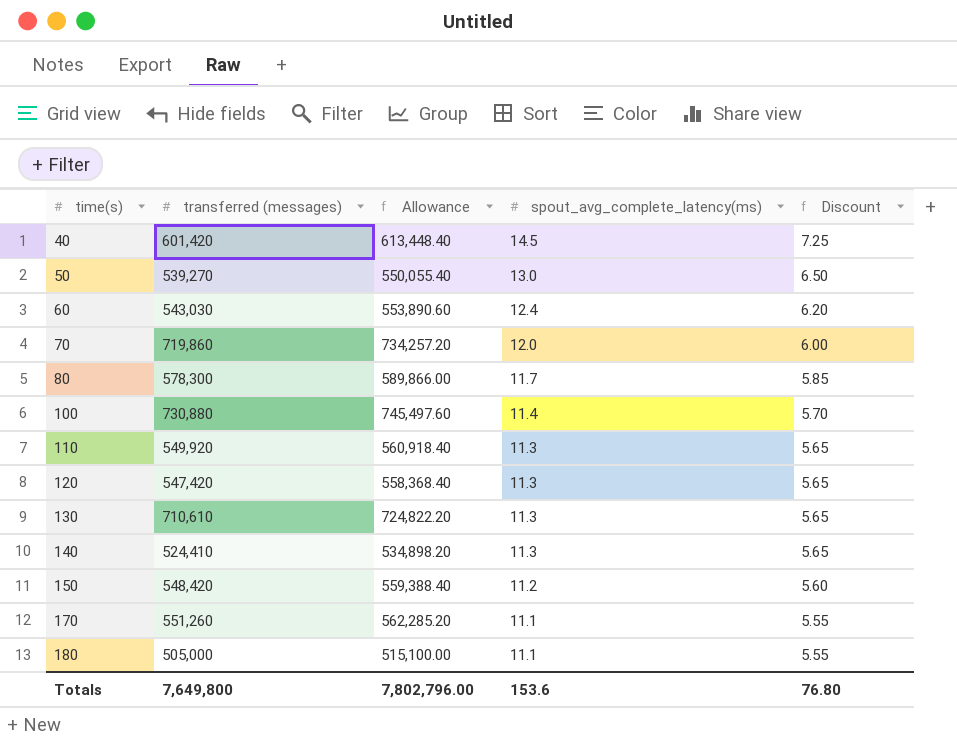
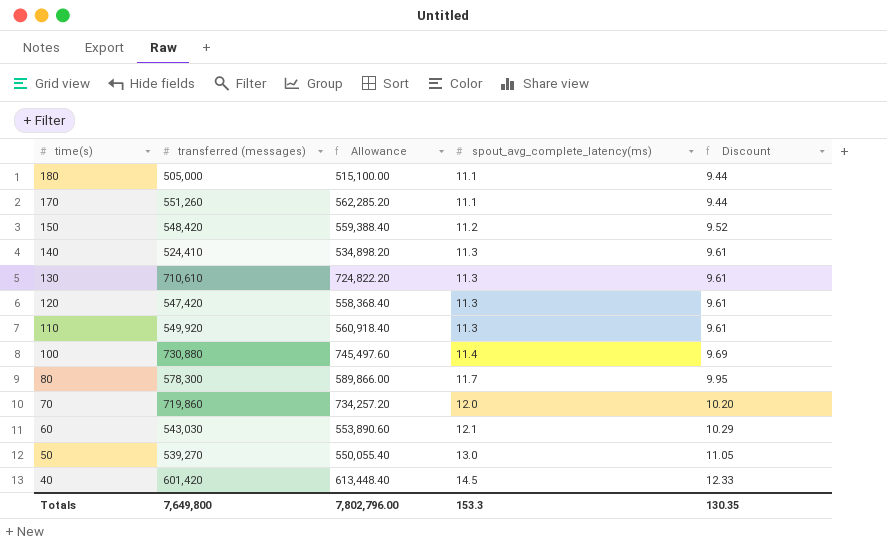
row order: time(s) ascending -> time(s) descending
column Discount | formula: [spout_avg_complete_latency(ms)] * 0.5 -> [spout_avg_complete_latency(ms)] * 0.85
60 | spout_avg_complete_latency(ms): 12.4 -> 12.1
Totals | spout_avg_complete_latency(ms): 153.6 -> 153.3
Totals | Discount: 76.80 -> 130.35

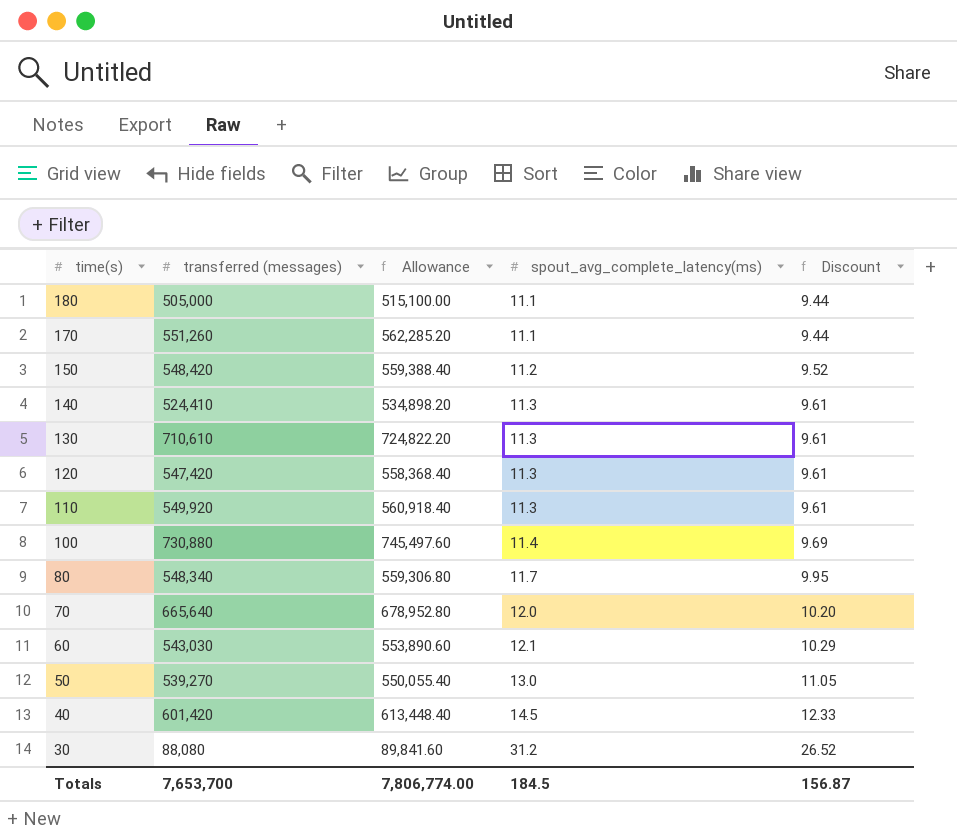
80 | transferred (messages): 578,300 -> 548,340
80 | Allowance: 589,866.00 -> 559,306.80
70 | transferred (messages): 719,860 -> 665,640
70 | Allowance: 734,257.20 -> 678,952.80
row 30: none -> 88,080 | 89,841.60 | 31.2 | 26.52
Totals | transferred (messages): 7,649,800 -> 7,653,700
Totals | Allowance: 7,802,796.00 -> 7,806,774.00
Totals | spout_avg_complete_latency(ms): 153.3 -> 184.5
Totals | Discount: 130.35 -> 156.87

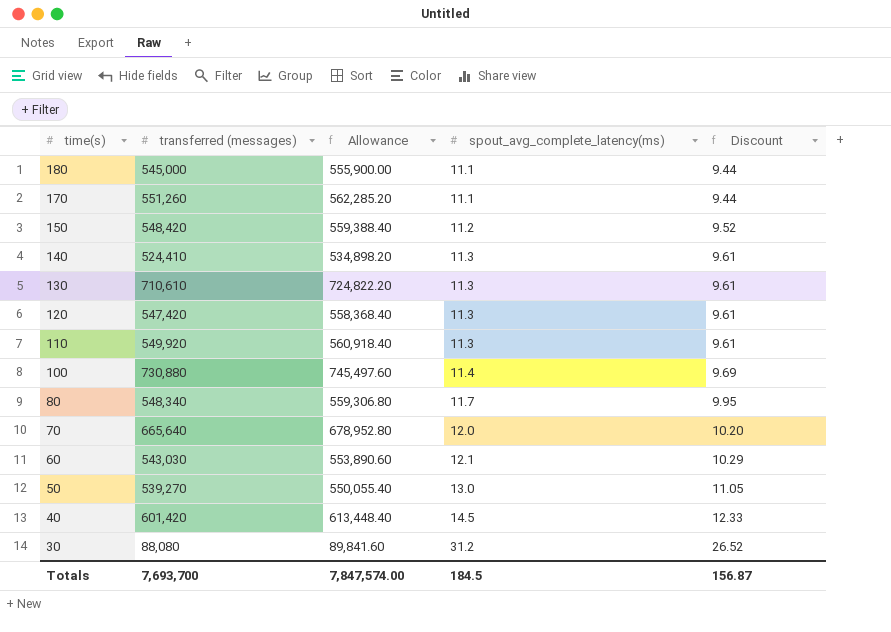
180 | transferred (messages): 505,000 -> 545,000
180 | Allowance: 515,100.00 -> 555,900.00
Totals | transferred (messages): 7,653,700 -> 7,693,700
Totals | Allowance: 7,806,774.00 -> 7,847,574.00

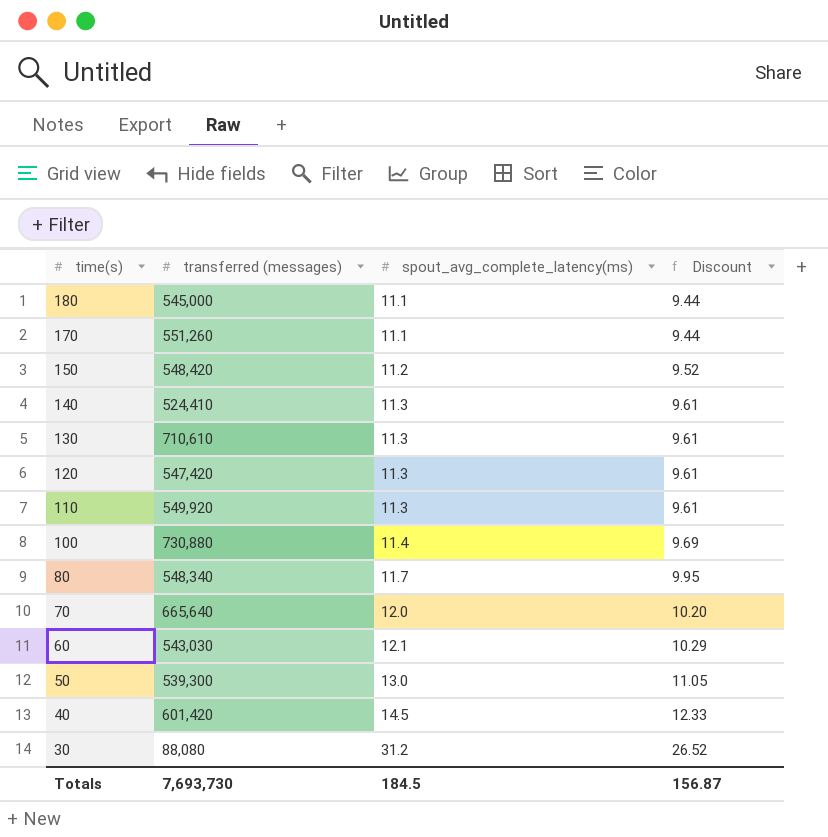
column Allowance | formula: [transferred (messages)] * 1.02 -> none
50 | transferred (messages): 539,270 -> 539,300
Totals | transferred (messages): 7,693,700 -> 7,693,730

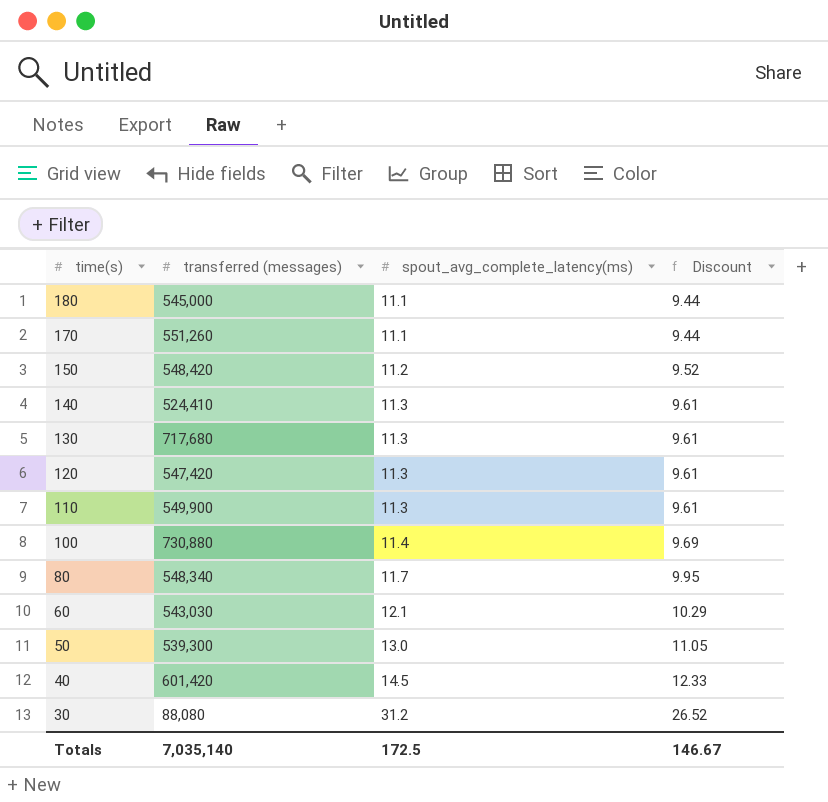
row 70: 665,640 | 12.0 | 10.20 -> none
130 | transferred (messages): 710,610 -> 717,680
110 | transferred (messages): 549,920 -> 549,900
Totals | transferred (messages): 7,693,730 -> 7,035,140
Totals | spout_avg_complete_latency(ms): 184.5 -> 172.5
Totals | Discount: 156.87 -> 146.67

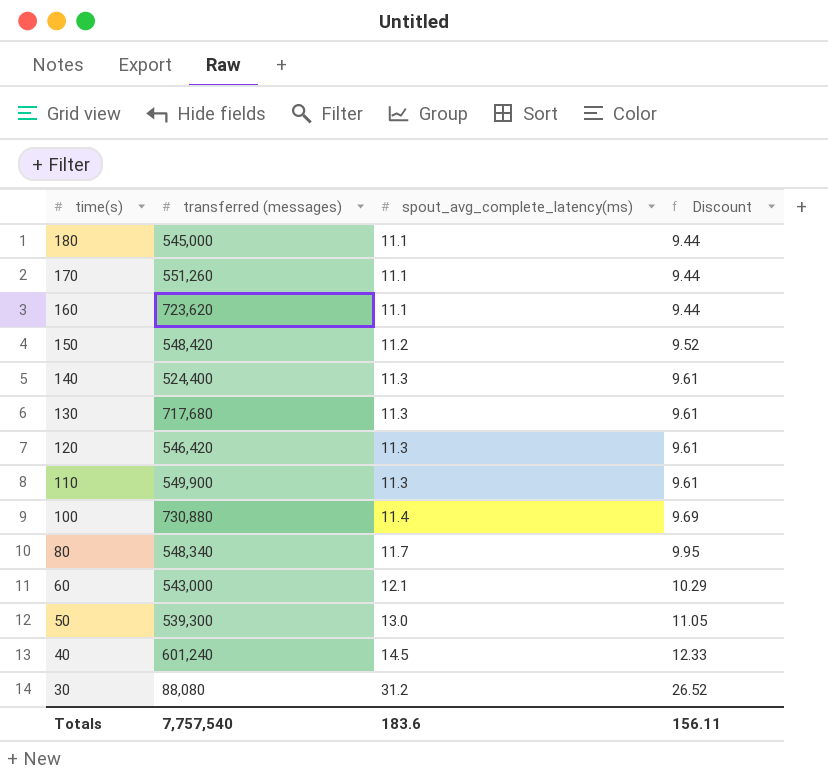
row 160: none -> 723,620 | 11.1 | 9.44
140 | transferred (messages): 524,410 -> 524,400
120 | transferred (messages): 547,420 -> 546,420
60 | transferred (messages): 543,030 -> 543,000
40 | transferred (messages): 601,420 -> 601,240
Totals | transferred (messages): 7,035,140 -> 7,757,540
Totals | spout_avg_complete_latency(ms): 172.5 -> 183.6
Totals | Discount: 146.67 -> 156.11

